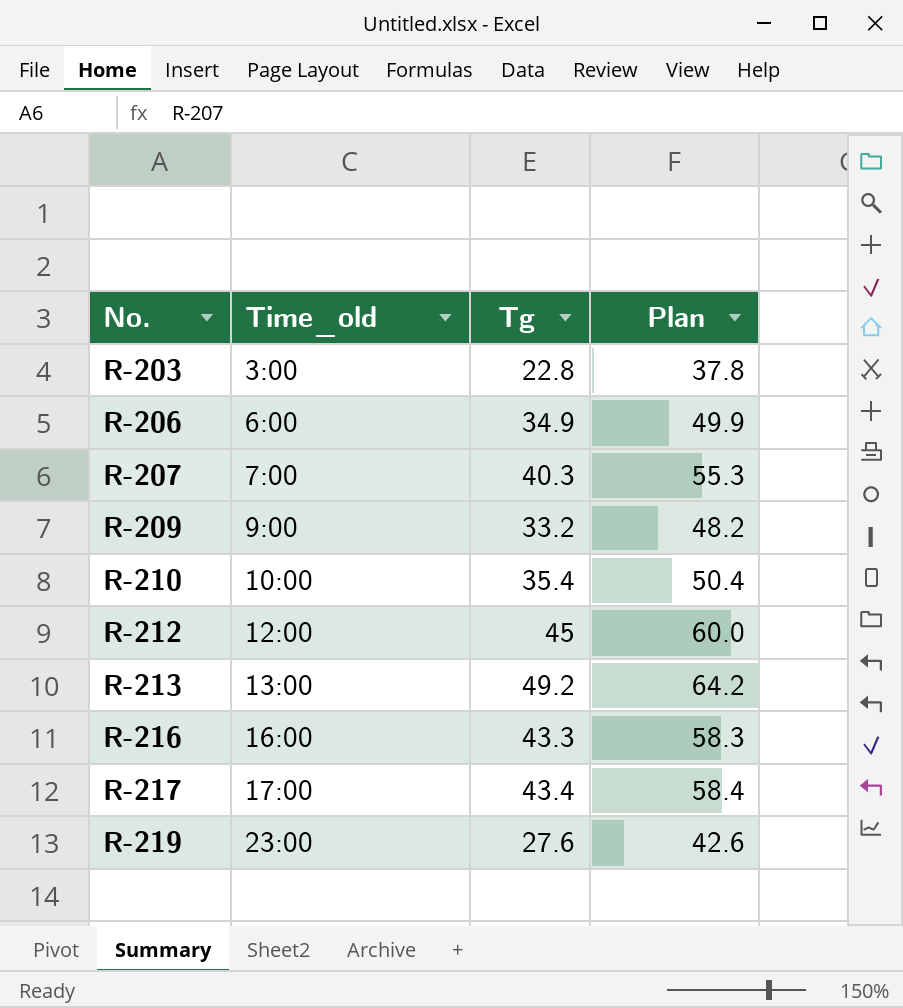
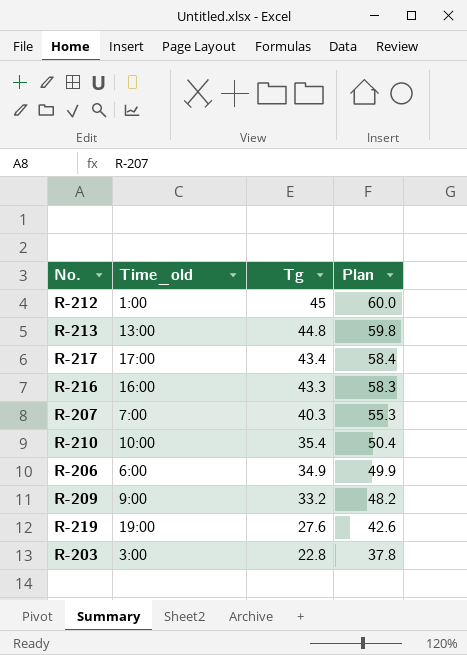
row order: No. ascending -> Tg descending
R-212 | Time_old: 12:00 -> 1:00
R-213 | Tg: 49.2 -> 44.8
R-213 | Plan: 64.2 -> 59.8
R-219 | Time_old: 23:00 -> 19:00

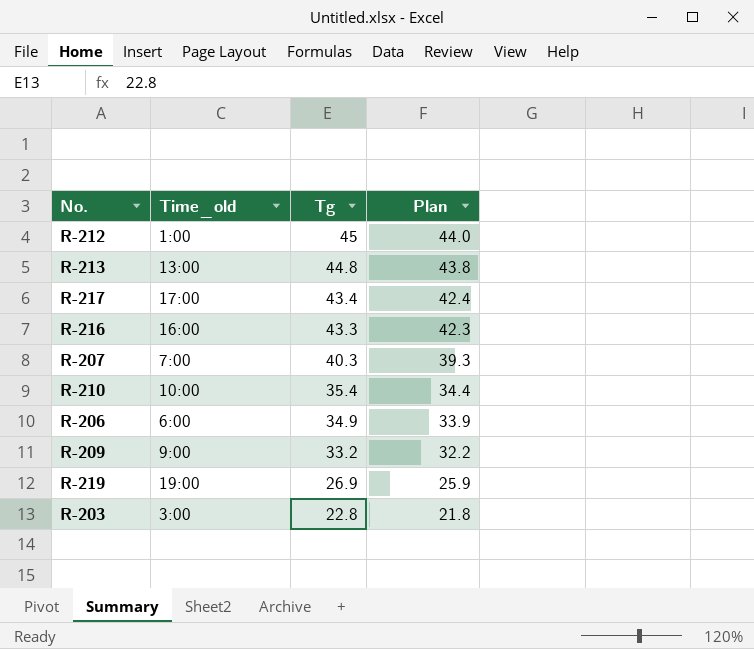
column Plan | formula: [Tg] + 15 -> [Tg] - 1
R-219 | Tg: 27.6 -> 26.9

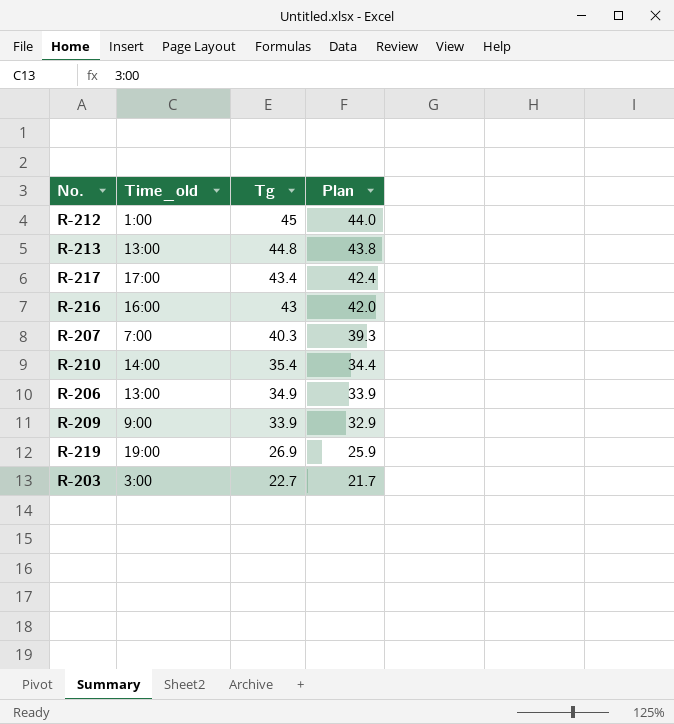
R-216 | Tg: 43.3 -> 43
R-216 | Plan: 42.3 -> 42.0
R-210 | Time_old: 10:00 -> 14:00
R-206 | Time_old: 6:00 -> 13:00
R-209 | Tg: 33.2 -> 33.9
R-209 | Plan: 32.2 -> 32.9
R-203 | Tg: 22.8 -> 22.7
R-203 | Plan: 21.8 -> 21.7

